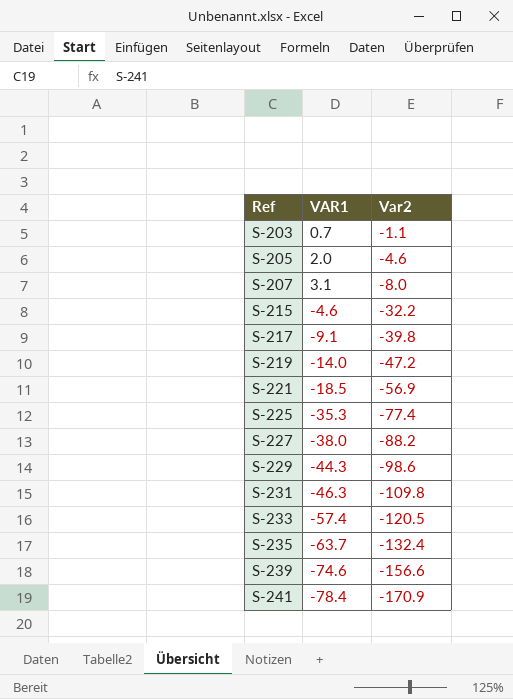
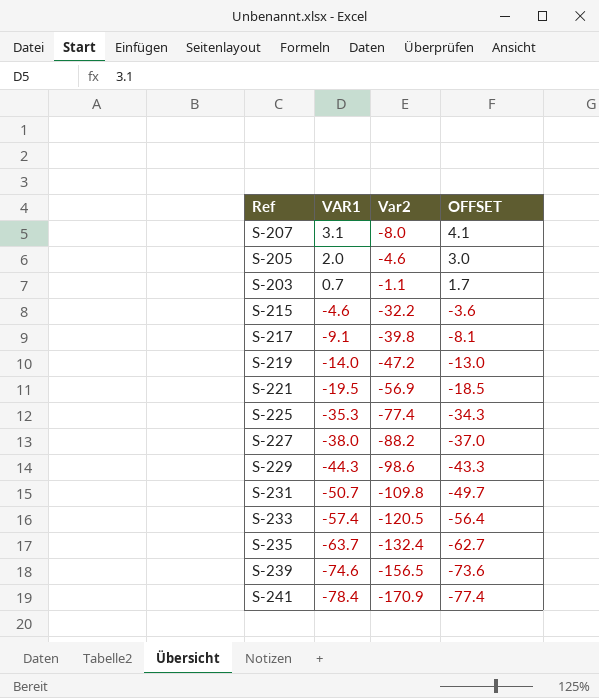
row order: Ref ascending -> VAR1 descending
column OFFSET | formula: none -> [VAR1] + 1
S-221 | VAR1: -18.5 -> -19.5
S-231 | VAR1: -46.3 -> -50.7
S-239 | Var2: -156.6 -> -156.5

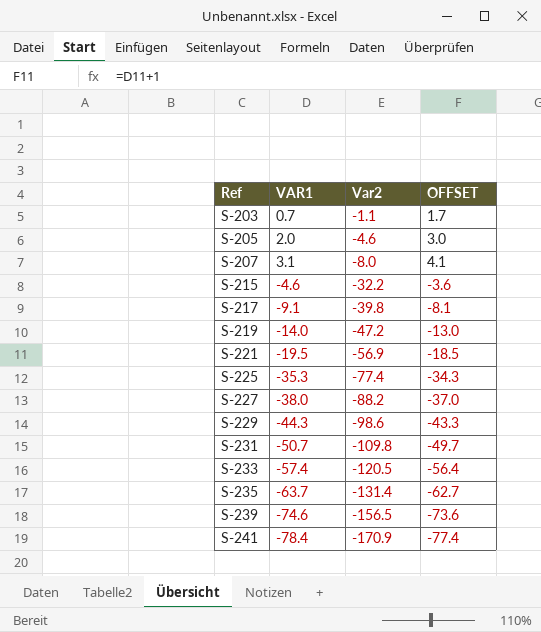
row order: VAR1 descending -> Ref ascending
S-235 | Var2: -132.4 -> -131.4

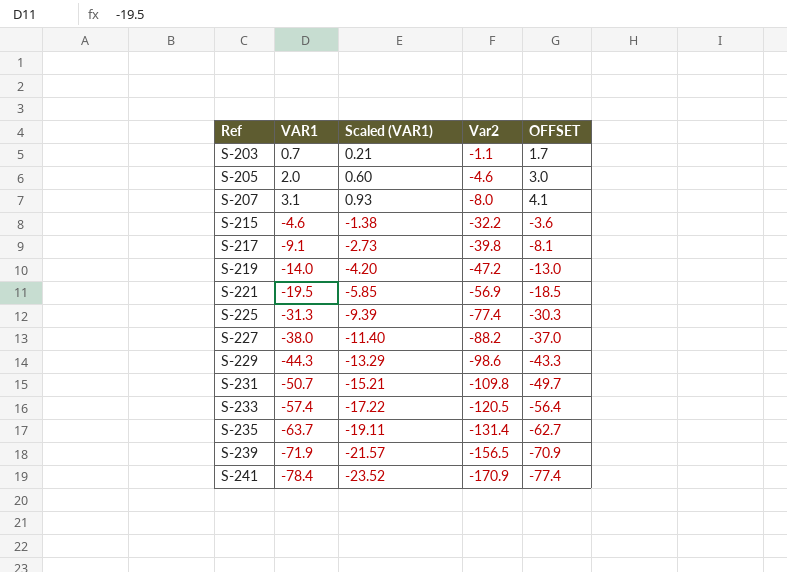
column Scaled (VAR1) | formula: none -> [VAR1] * 0.3
S-225 | VAR1: -35.3 -> -31.3
S-225 | OFFSET: -34.3 -> -30.3
S-239 | VAR1: -74.6 -> -71.9
S-239 | OFFSET: -73.6 -> -70.9

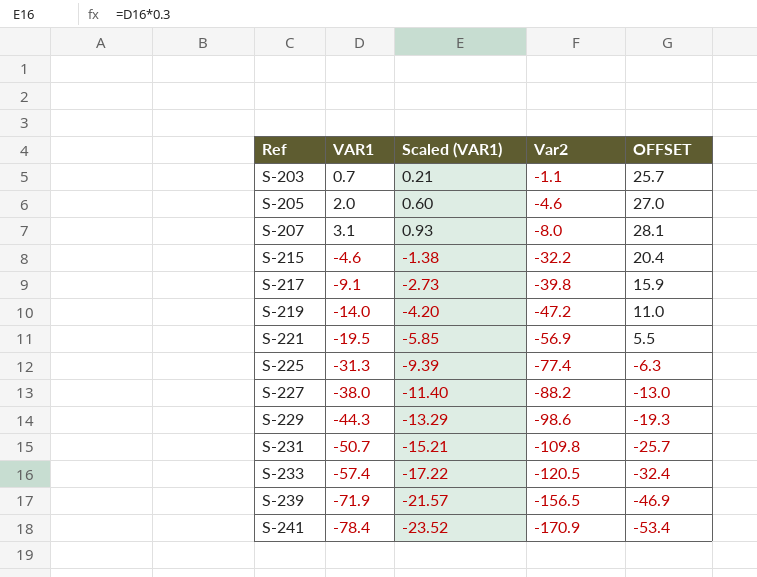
column OFFSET | formula: [VAR1] + 1 -> [VAR1] + 25
row S-235: -63.7 | -19.11 | -131.4 | -62.7 -> none

